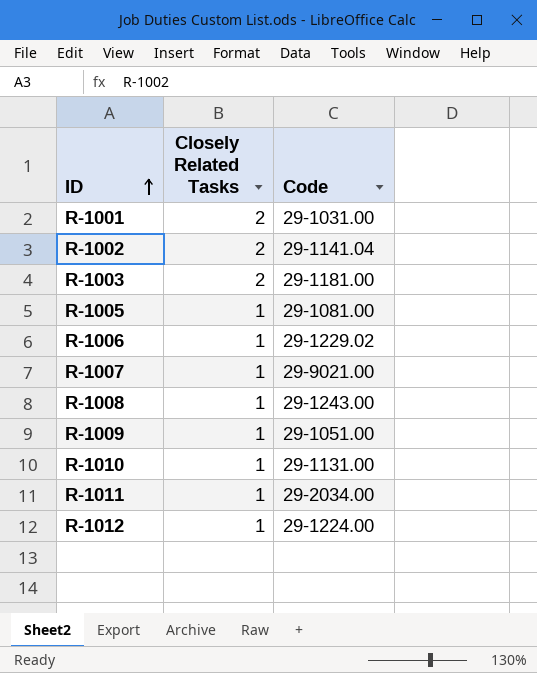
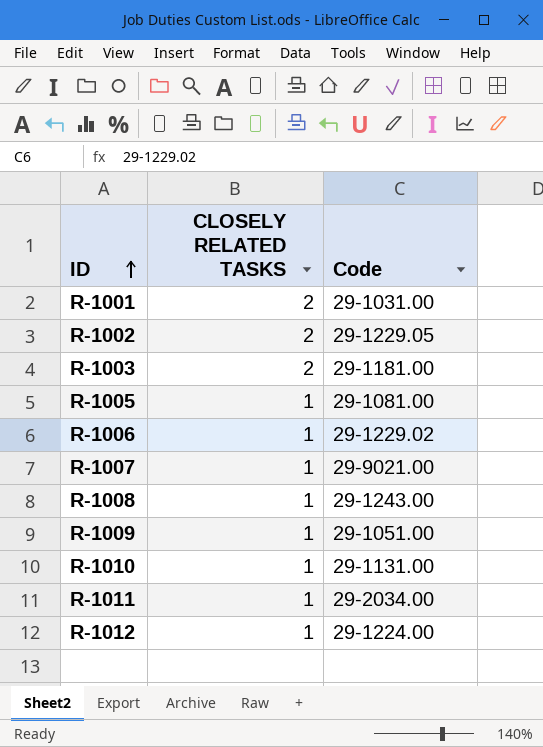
column name: Closely Related Tasks -> CLOSELY RELATED TASKS
R-1002 | Code: 29-1141.04 -> 29-1229.05

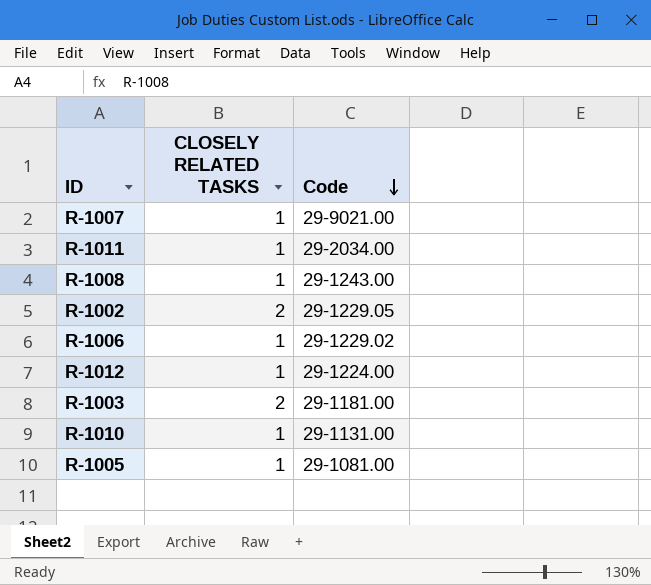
row order: ID ascending -> Code descending
row R-1001: 2 | 29-1031.00 -> none
row R-1009: 1 | 29-1051.00 -> none

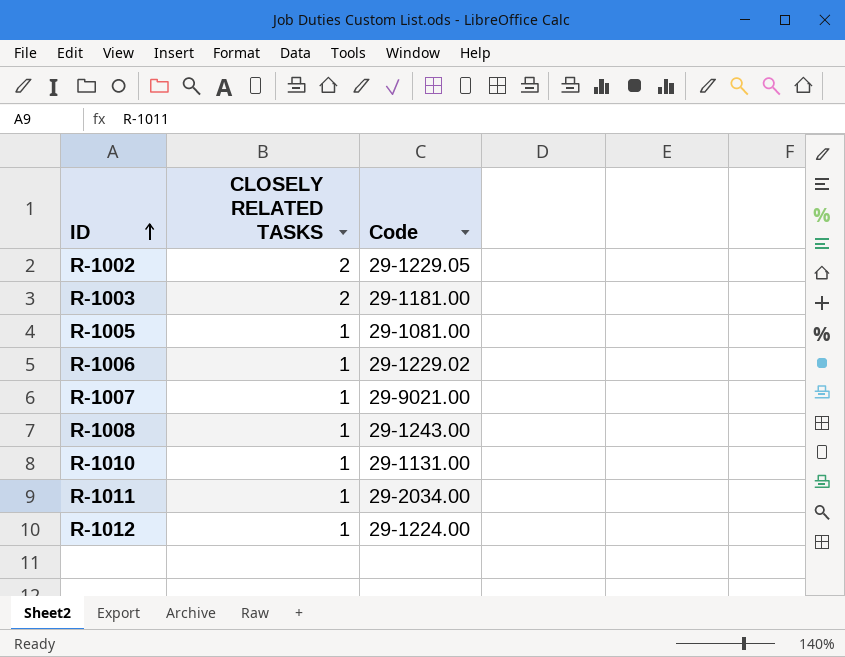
row order: Code descending -> ID ascending

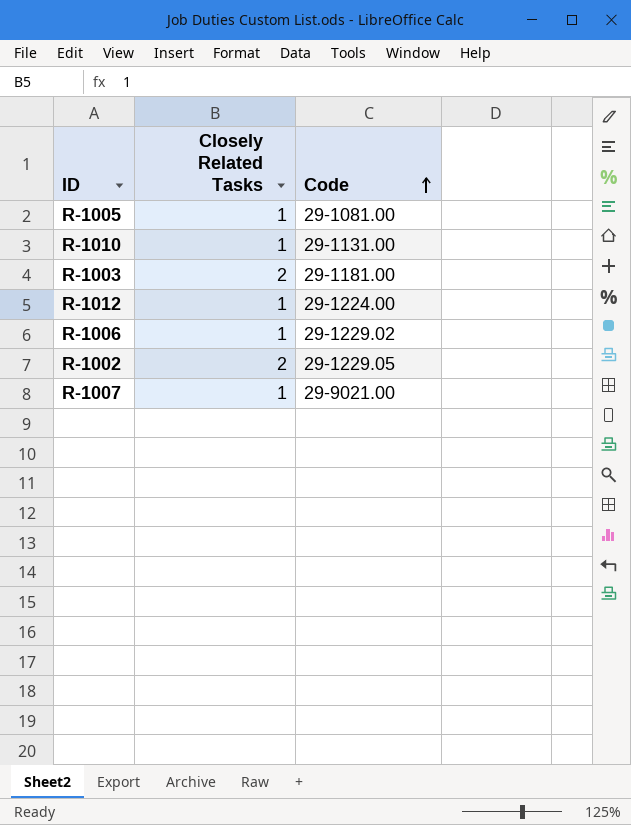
row order: ID ascending -> Code ascending
column name: CLOSELY RELATED TASKS -> Closely Related Tasks
row R-1008: 1 | 29-1243.00 -> none
row R-1011: 1 | 29-2034.00 -> none

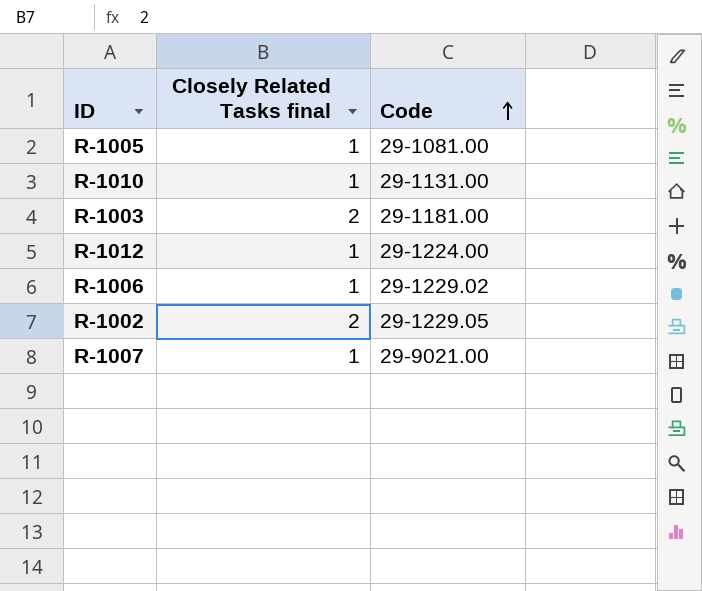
column name: Closely Related Tasks -> Closely Related Tasks final

